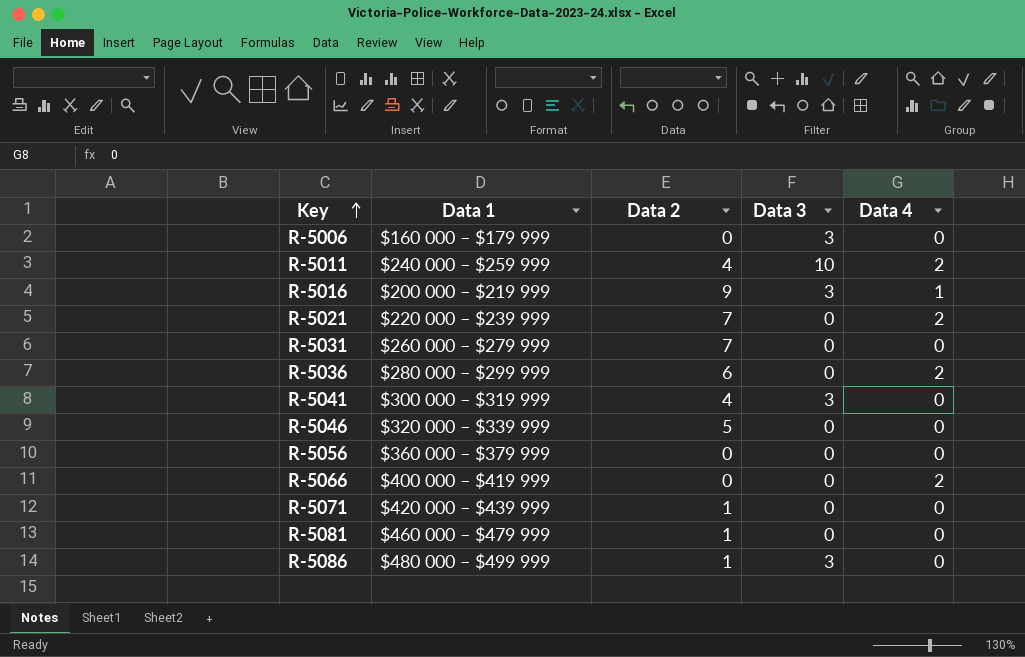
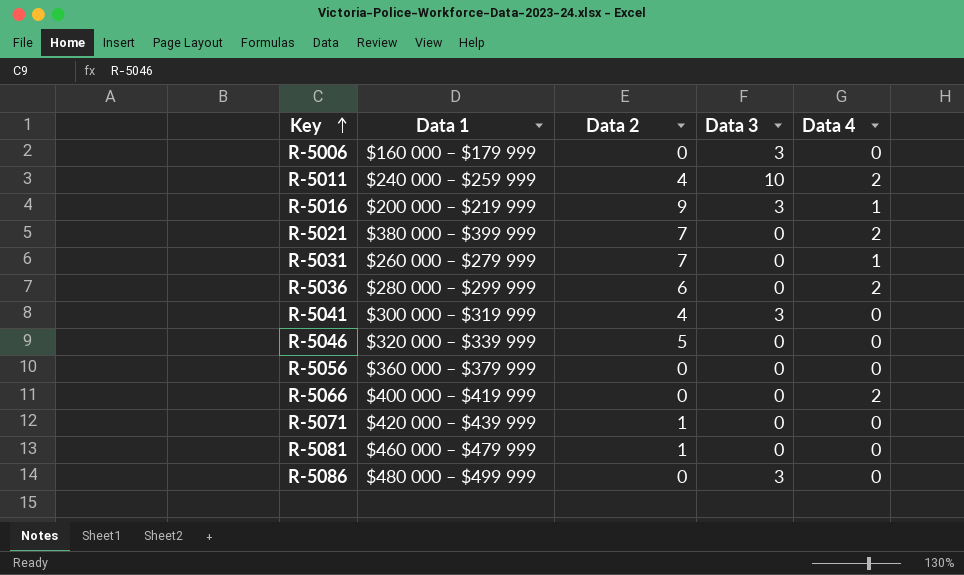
R-5021 | Data 1: $220 000 – $239 999 -> $380 000 – $399 999
R-5031 | Data 4: 0 -> 1
R-5086 | Data 2: 1 -> 0

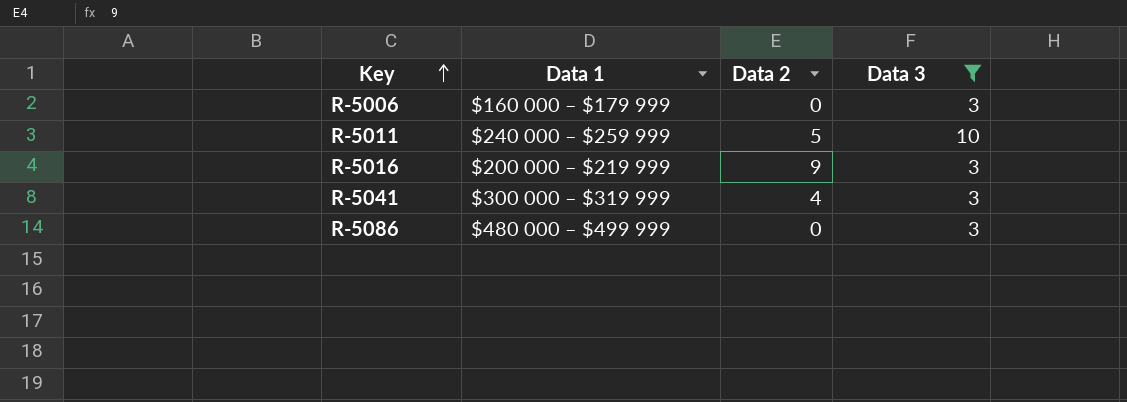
filter: none -> Data 3 != 0
column Data 4 | position: 5 -> none
R-5011 | Data 2: 4 -> 5

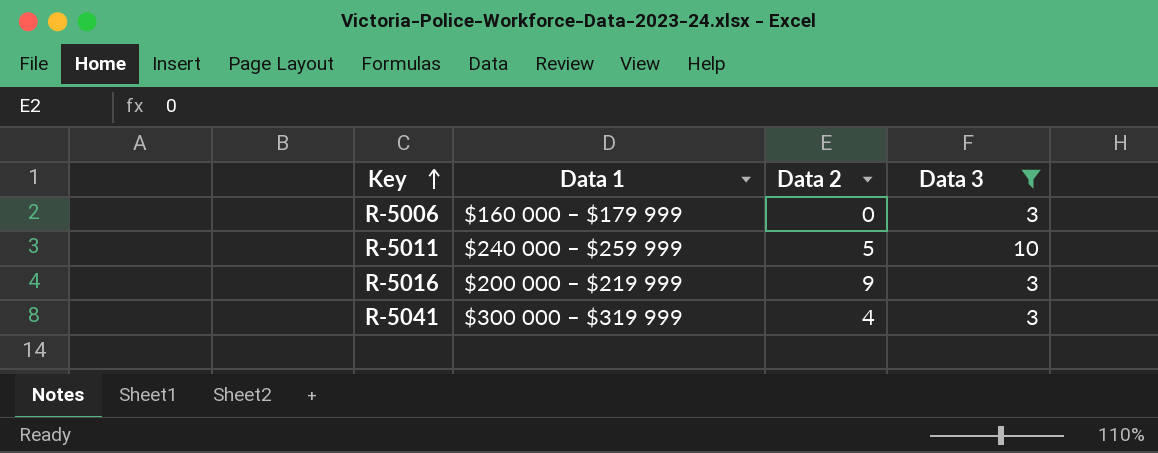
row R-5086: $480 000 – $499 999 | 0 | 3 -> none

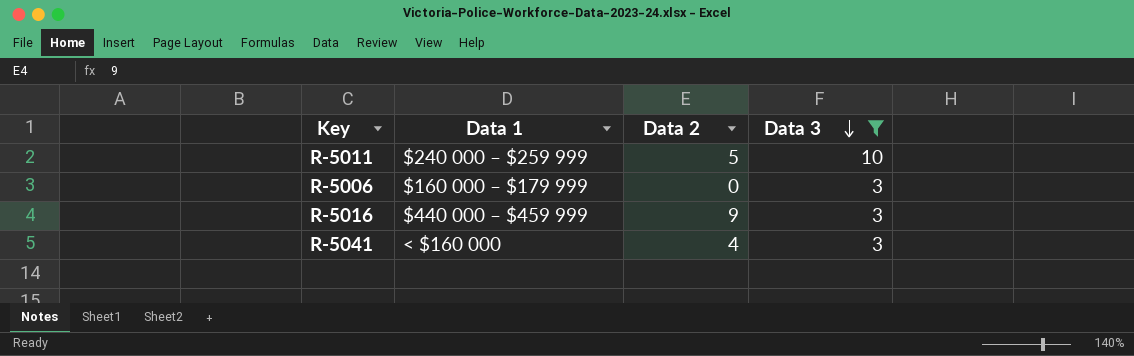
row order: Key ascending -> Data 3 descending
R-5016 | Data 1: $200 000 – $219 999 -> $440 000 – $459 999
R-5041 | Data 1: $300 000 – $319 999 -> < $160 000

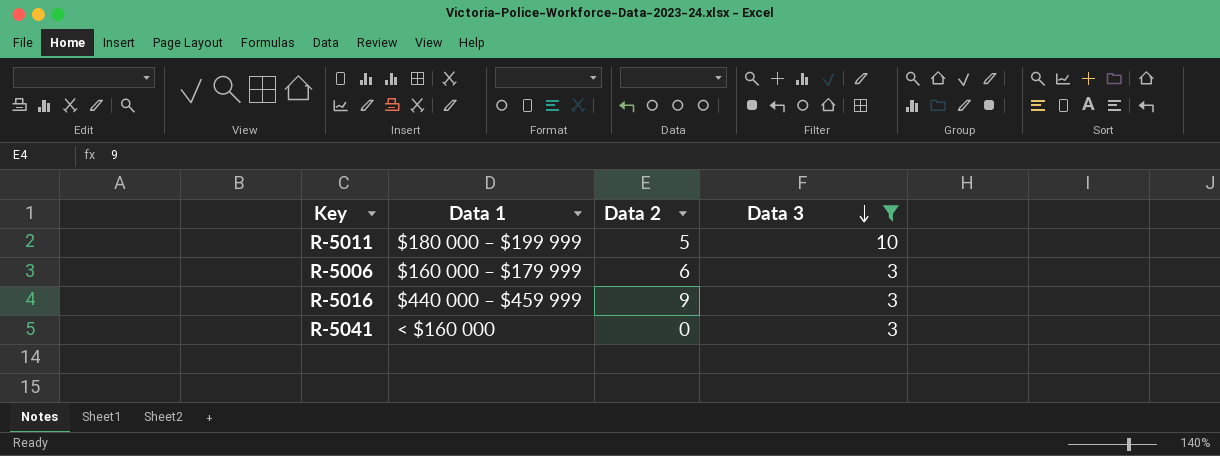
R-5011 | Data 1: $240 000 – $259 999 -> $180 000 – $199 999
R-5006 | Data 2: 0 -> 6
R-5041 | Data 2: 4 -> 0

